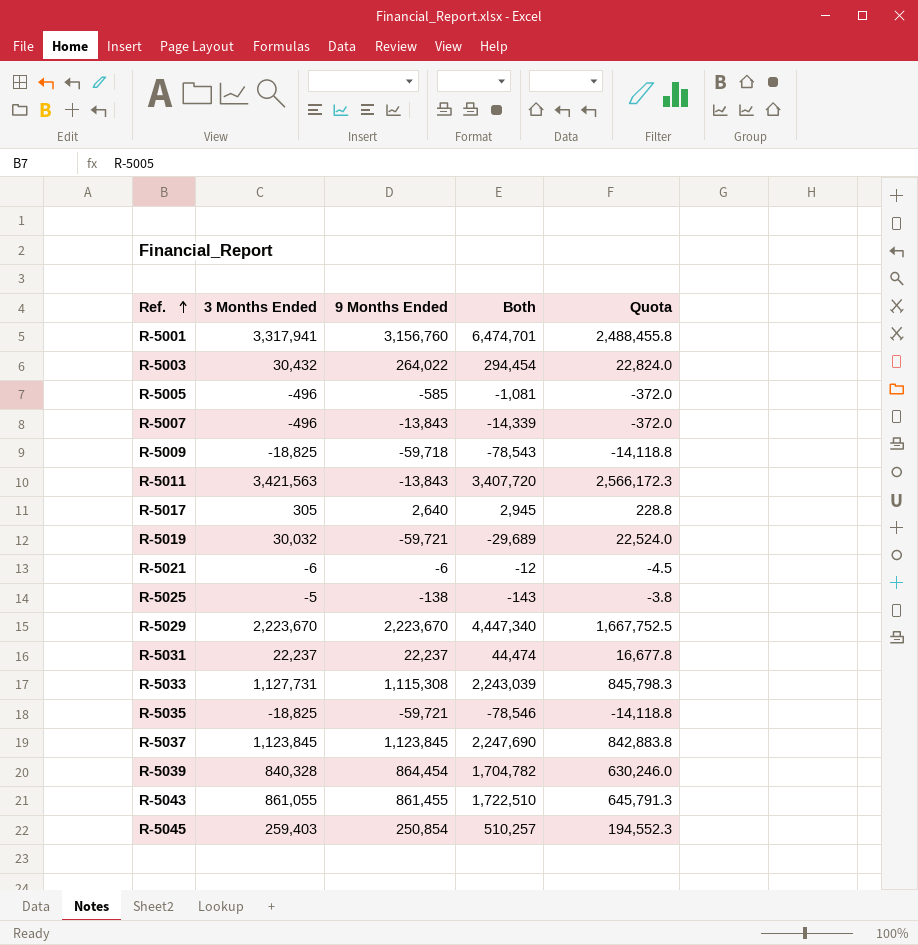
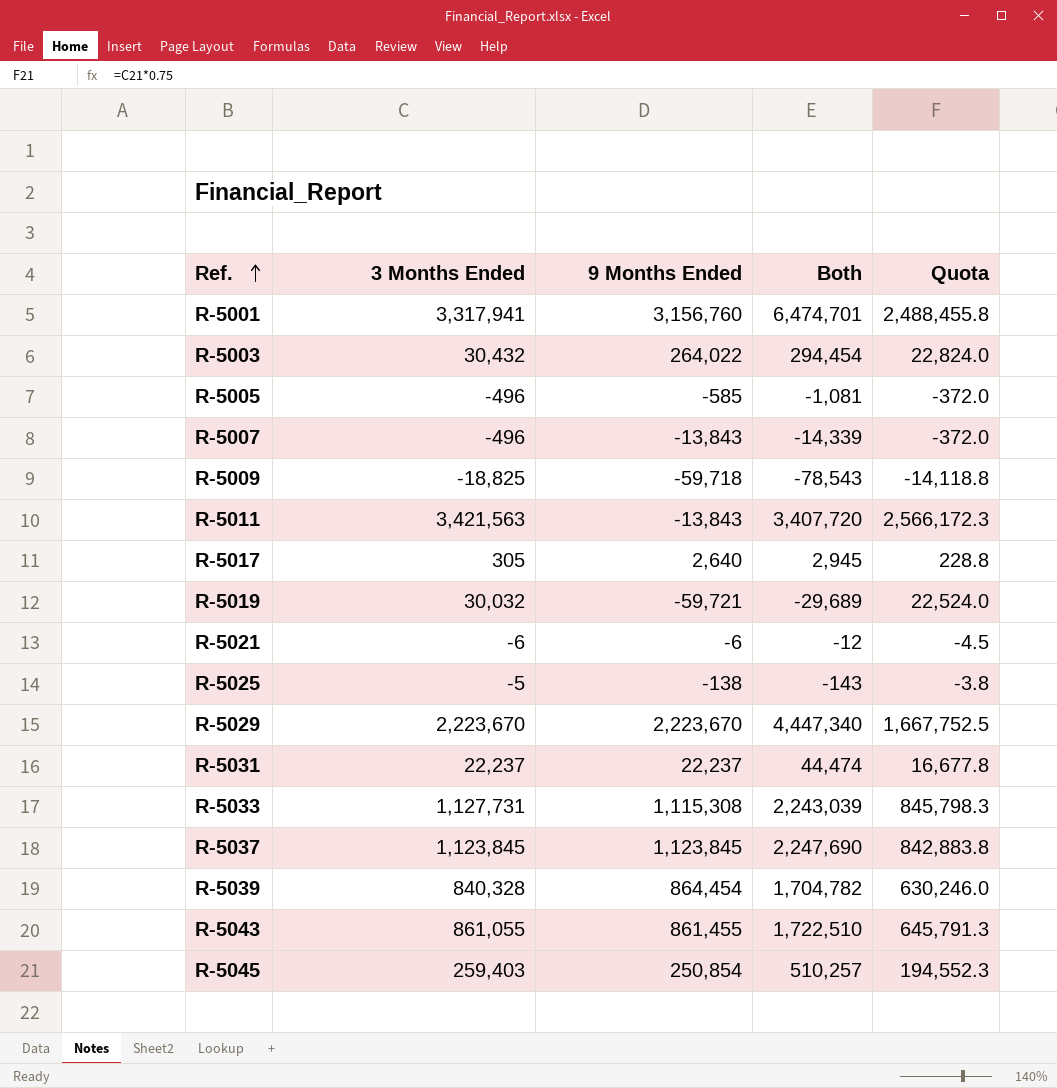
row R-5035: -18,825 | -59,721 | -78,546 | -14,118.8 -> none

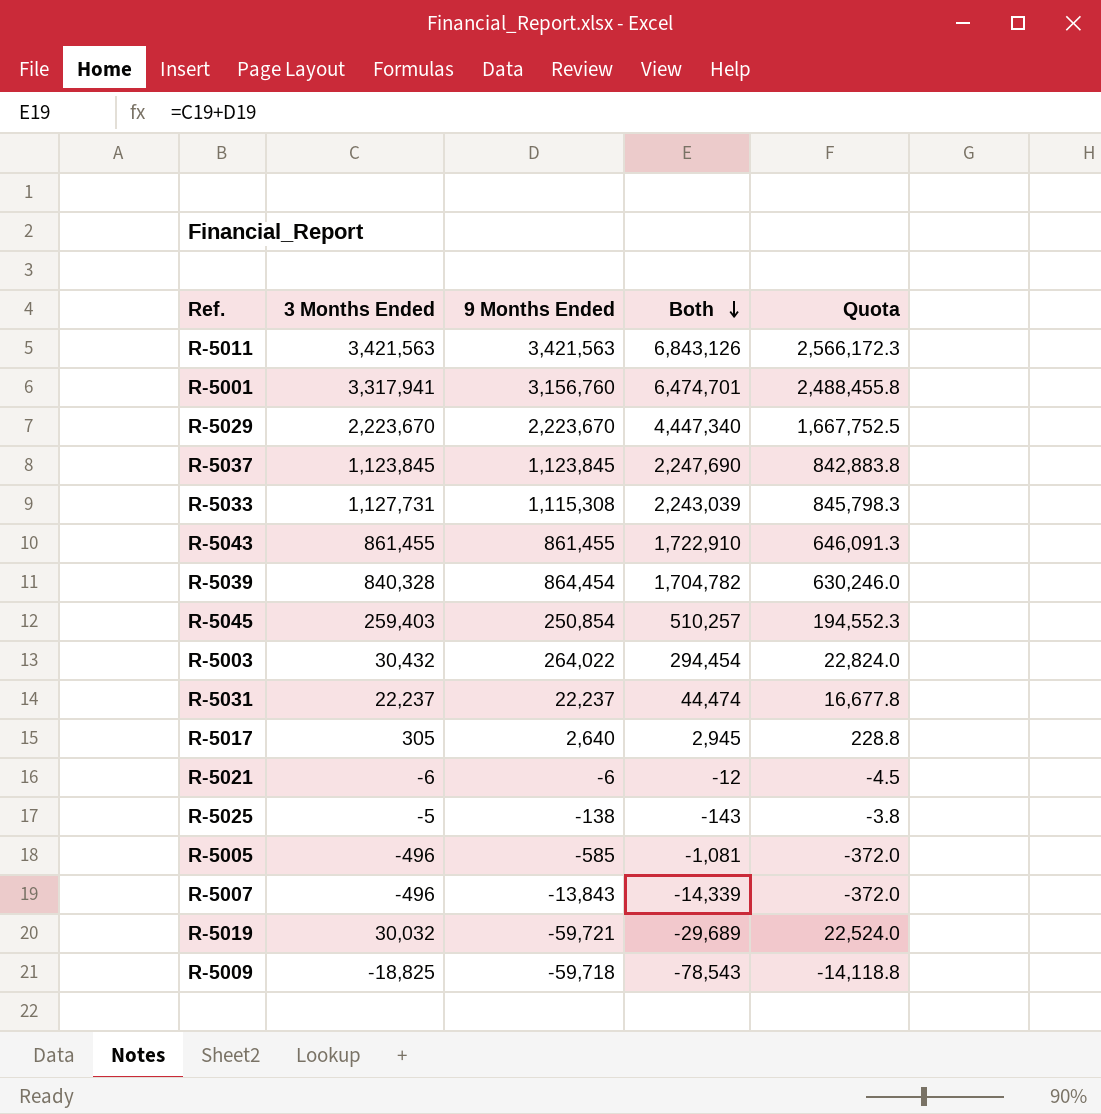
row order: Ref. ascending -> Both descending
R-5011 | 9 Months Ended: -13,843 -> 3,421,563
R-5011 | Both: 3,407,720 -> 6,843,126
R-5043 | 3 Months Ended: 861,055 -> 861,455
R-5043 | Both: 1,722,510 -> 1,722,910
R-5043 | Quota: 645,791.3 -> 646,091.3

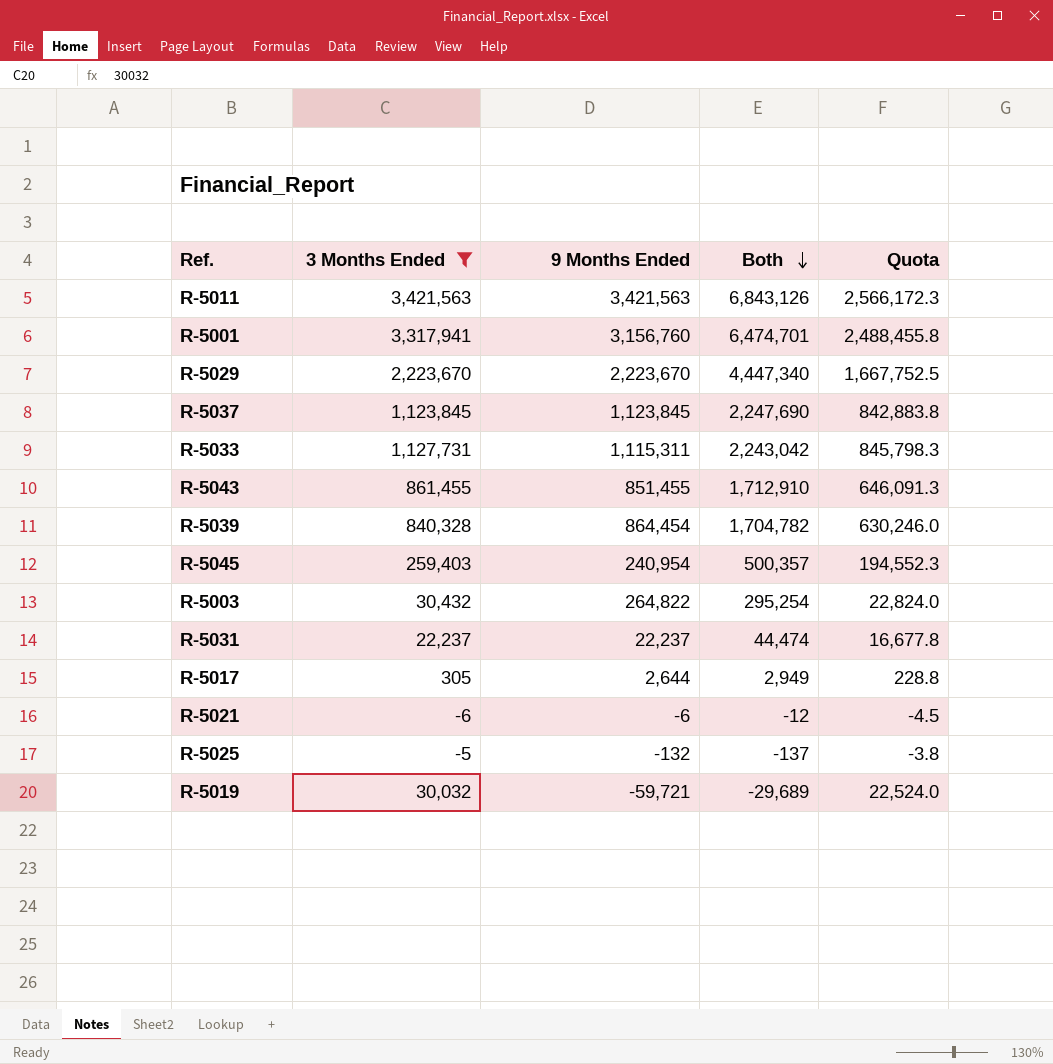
filter: none -> 3 Months Ended >= -6
R-5033 | 9 Months Ended: 1,115,308 -> 1,115,311
R-5033 | Both: 2,243,039 -> 2,243,042
R-5043 | 9 Months Ended: 861,455 -> 851,455
R-5043 | Both: 1,722,910 -> 1,712,910
R-5045 | 9 Months Ended: 250,854 -> 240,954
R-5045 | Both: 510,257 -> 500,357
R-5003 | 9 Months Ended: 264,022 -> 264,822
R-5003 | Both: 294,454 -> 295,254
R-5017 | 9 Months Ended: 2,640 -> 2,644
R-5017 | Both: 2,945 -> 2,949
R-5025 | 9 Months Ended: -138 -> -132
R-5025 | Both: -143 -> -137

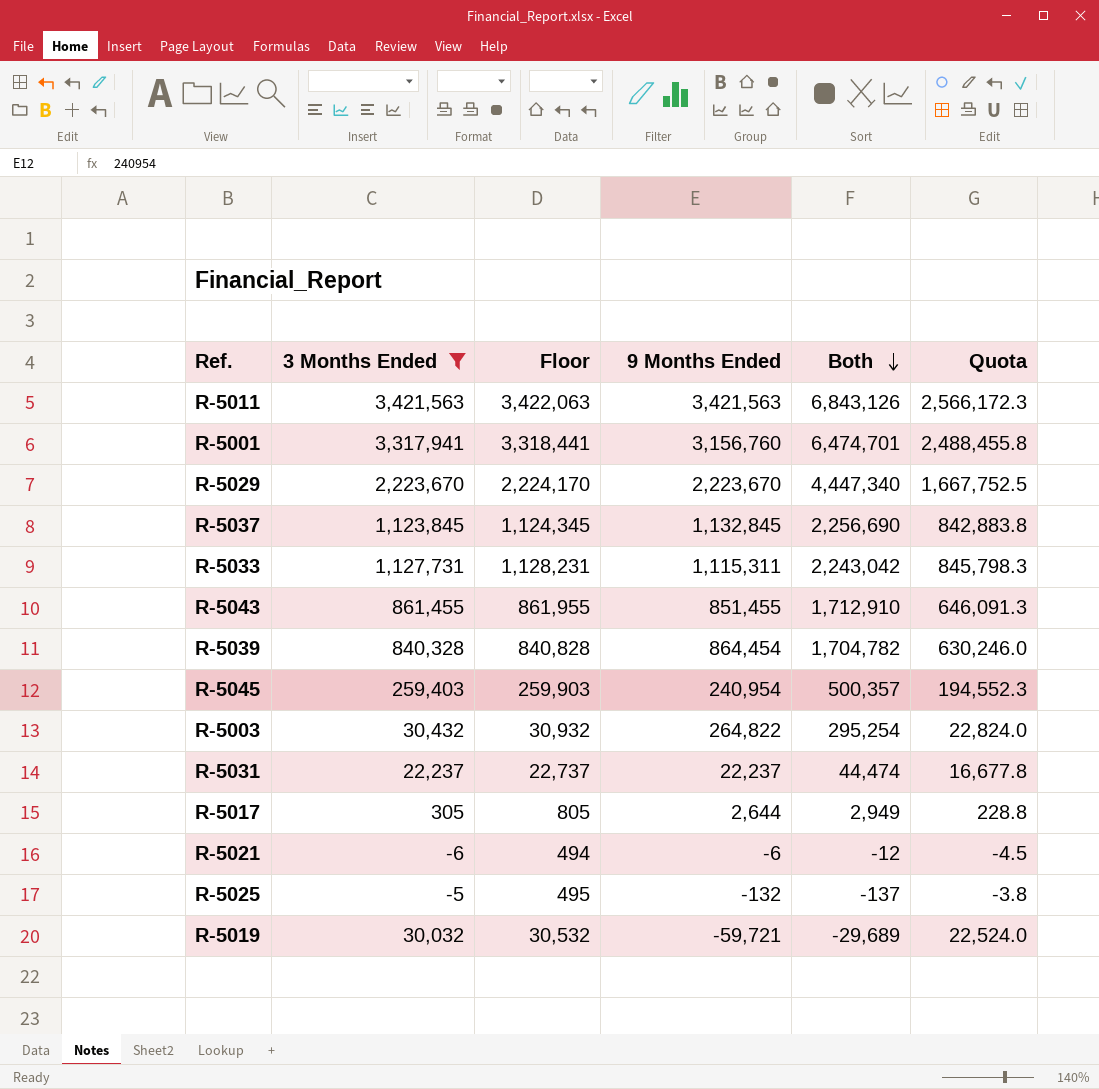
column Floor | formula: none -> [3 Months Ended] + 500
R-5037 | 9 Months Ended: 1,123,845 -> 1,132,845
R-5037 | Both: 2,247,690 -> 2,256,690

